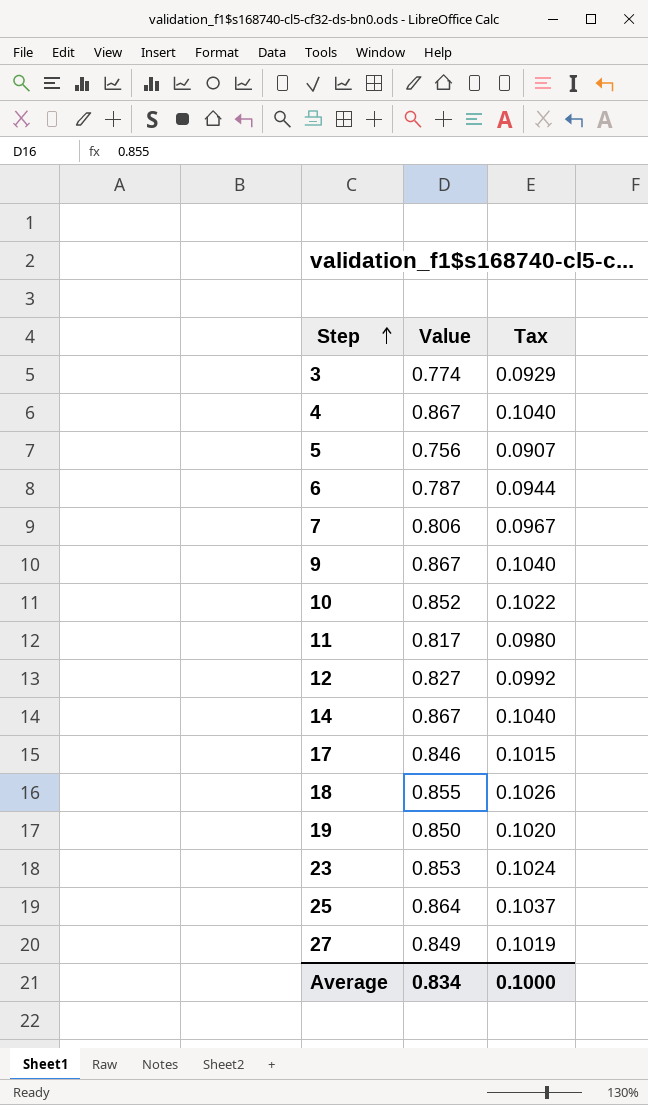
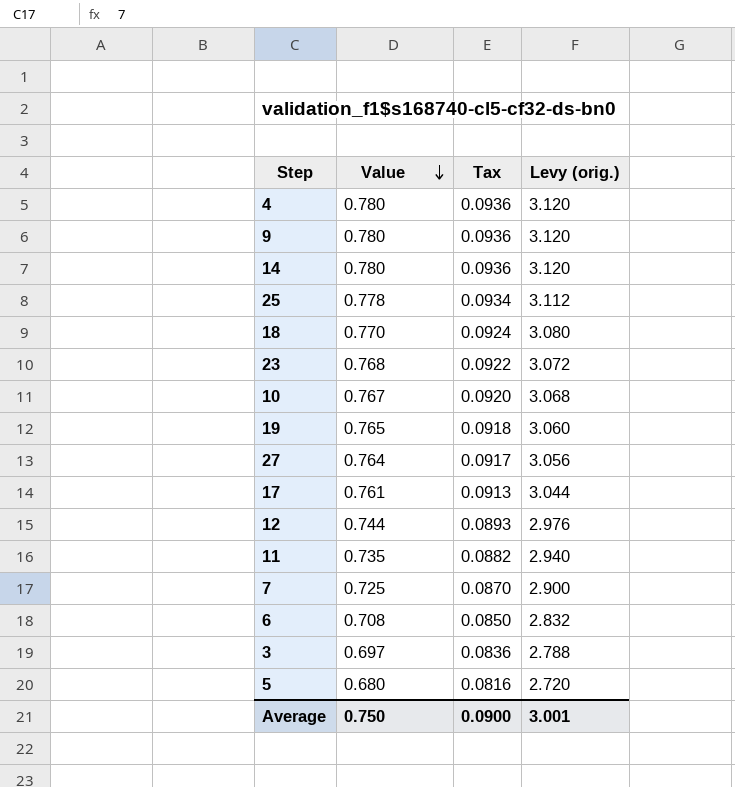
row order: Step ascending -> Value descending
column Levy (orig.) | formula: none -> [Value] * 4
4 | Value: 0.867 -> 0.780
4 | Tax: 0.1040 -> 0.0936
9 | Value: 0.867 -> 0.780
9 | Tax: 0.1040 -> 0.0936
14 | Value: 0.867 -> 0.780
14 | Tax: 0.1040 -> 0.0936
25 | Value: 0.864 -> 0.778
25 | Tax: 0.1037 -> 0.0934
18 | Value: 0.855 -> 0.770
18 | Tax: 0.1026 -> 0.0924
23 | Value: 0.853 -> 0.768
23 | Tax: 0.1024 -> 0.0922
10 | Value: 0.852 -> 0.767
10 | Tax: 0.1022 -> 0.0920
19 | Value: 0.850 -> 0.765
19 | Tax: 0.1020 -> 0.0918
27 | Value: 0.849 -> 0.764
27 | Tax: 0.1019 -> 0.0917
17 | Value: 0.846 -> 0.761
17 | Tax: 0.1015 -> 0.0913
12 | Value: 0.827 -> 0.744
12 | Tax: 0.0992 -> 0.0893
11 | Value: 0.817 -> 0.735
11 | Tax: 0.0980 -> 0.0882
7 | Value: 0.806 -> 0.725
7 | Tax: 0.0967 -> 0.0870
6 | Value: 0.787 -> 0.708
6 | Tax: 0.0944 -> 0.0850
3 | Value: 0.774 -> 0.697
3 | Tax: 0.0929 -> 0.0836
5 | Value: 0.756 -> 0.680
5 | Tax: 0.0907 -> 0.0816
Average | Value: 0.834 -> 0.750
Average | Tax: 0.1000 -> 0.0900

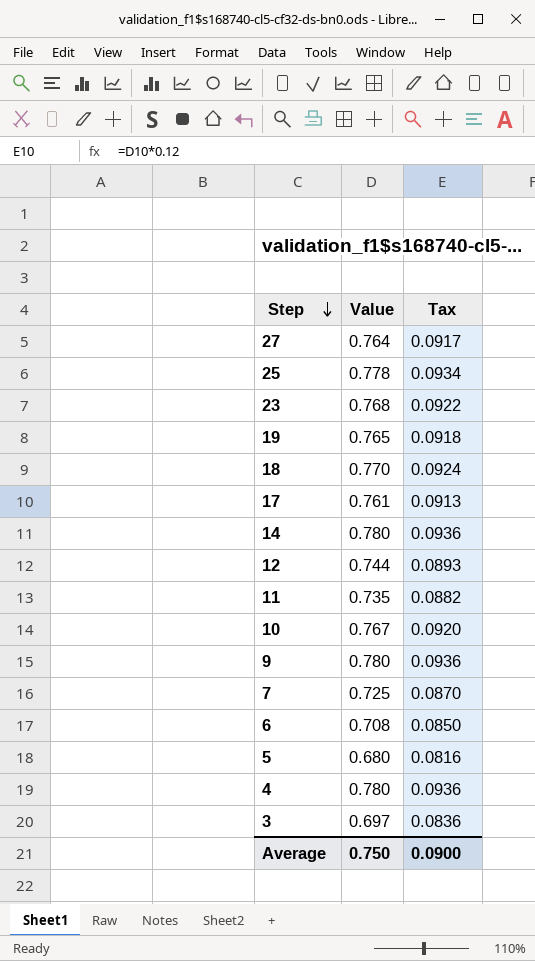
row order: Value descending -> Step descending
column Levy (orig.) | formula: [Value] * 4 -> none

